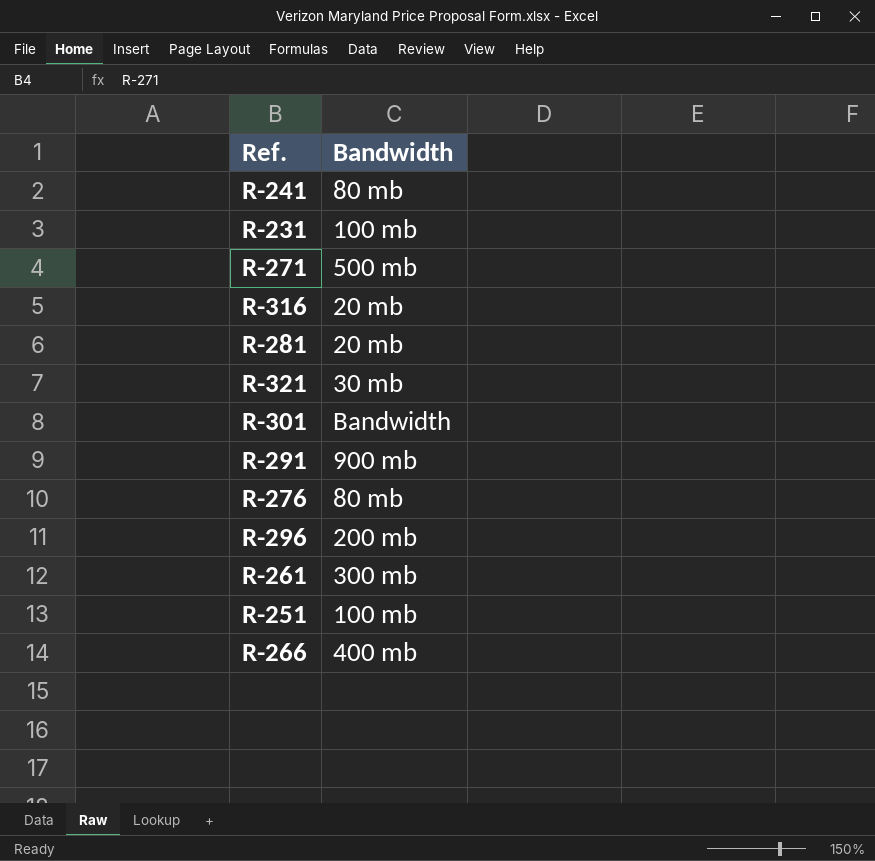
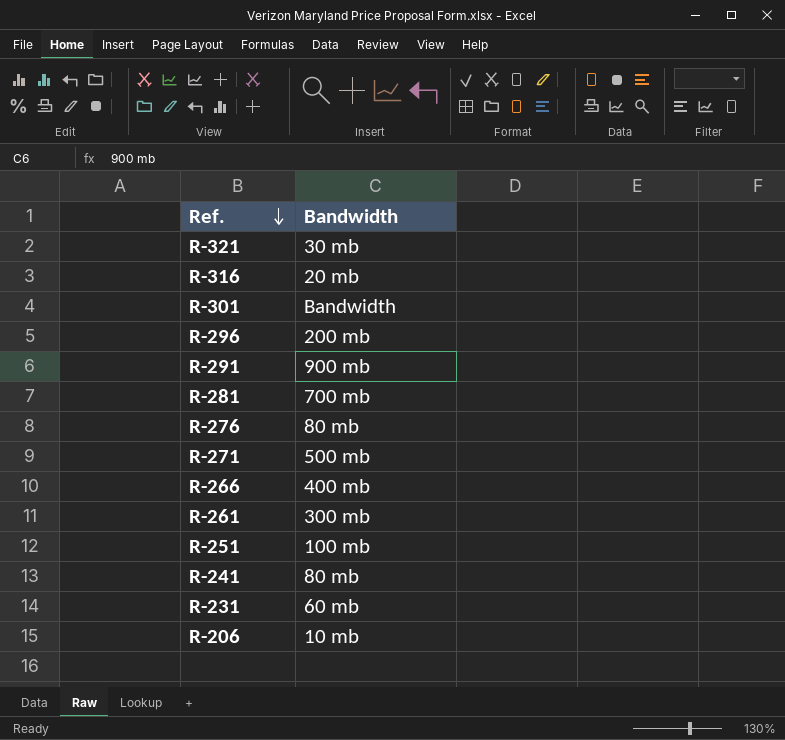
row order: none -> Ref. descending
R-281 | Bandwidth: 20 mb -> 700 mb
R-231 | Bandwidth: 100 mb -> 60 mb
row R-206: none -> 10 mb

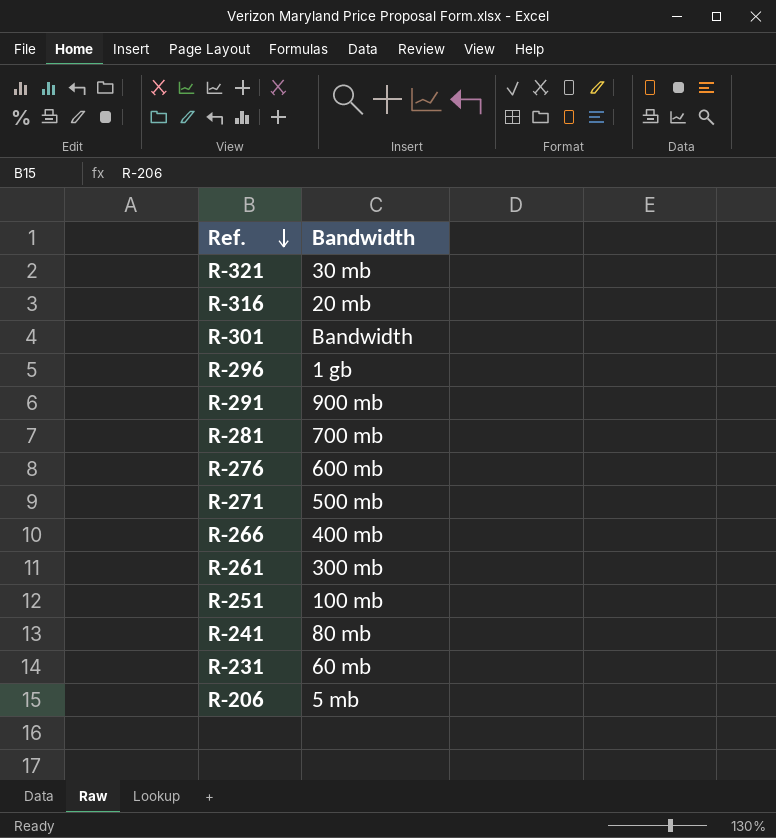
R-296 | Bandwidth: 200 mb -> 1 gb
R-276 | Bandwidth: 80 mb -> 600 mb
R-206 | Bandwidth: 10 mb -> 5 mb

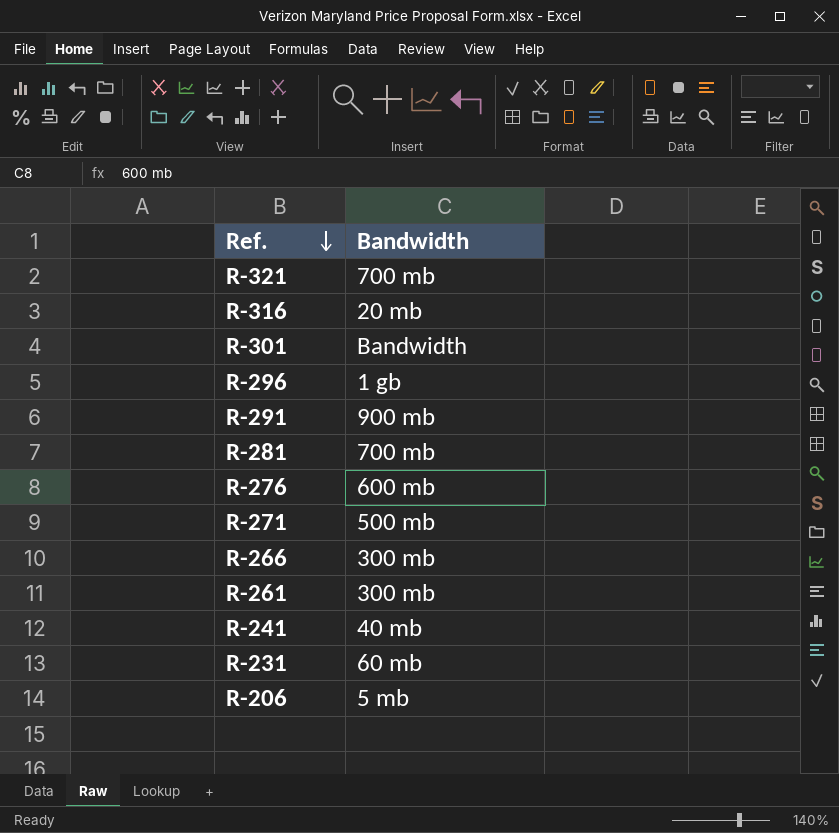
row R-251: 100 mb -> none
R-321 | Bandwidth: 30 mb -> 700 mb
R-266 | Bandwidth: 400 mb -> 300 mb
R-241 | Bandwidth: 80 mb -> 40 mb

